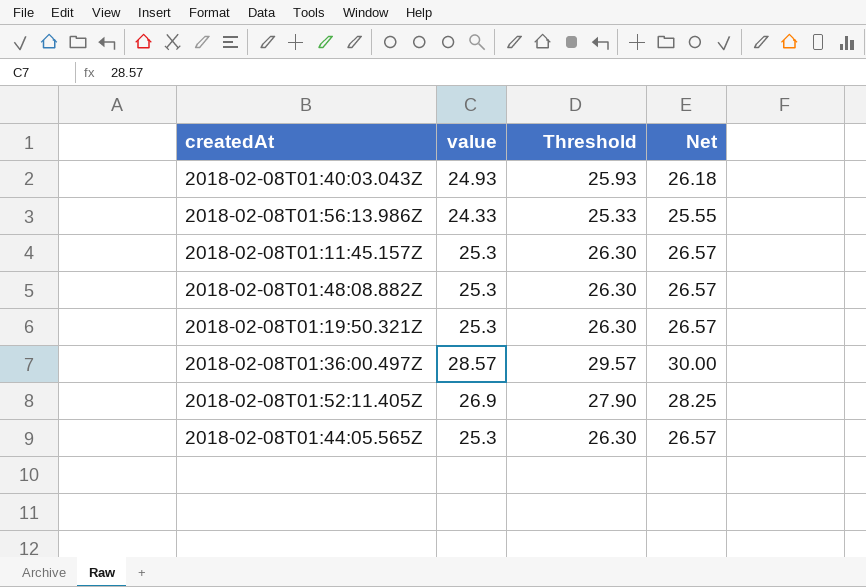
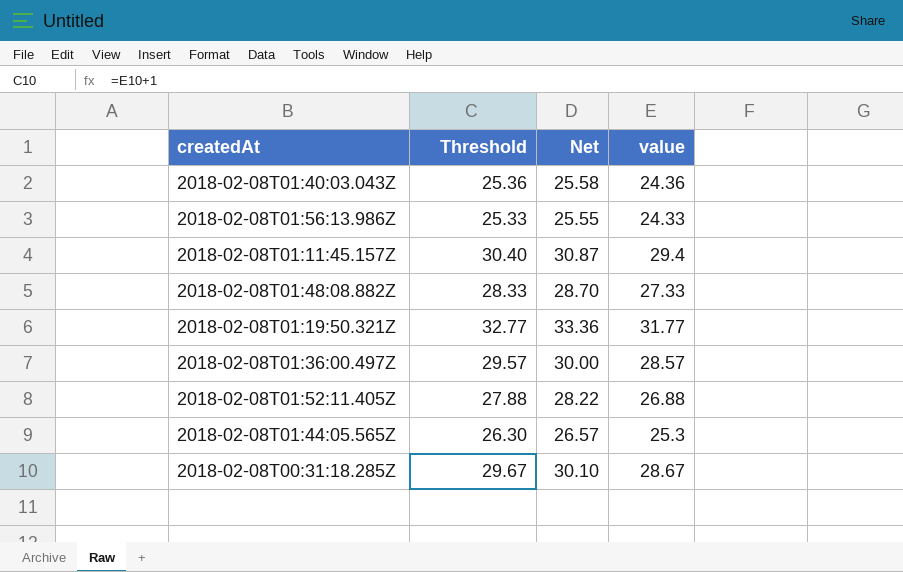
column value | position: 2 -> 4
2018-02-08T01:40:03.043Z | Threshold: 25.93 -> 25.36
2018-02-08T01:40:03.043Z | Net: 26.18 -> 25.58
2018-02-08T01:40:03.043Z | value: 24.93 -> 24.36
2018-02-08T01:11:45.157Z | Threshold: 26.30 -> 30.40
2018-02-08T01:11:45.157Z | Net: 26.57 -> 30.87
2018-02-08T01:11:45.157Z | value: 25.3 -> 29.4
2018-02-08T01:48:08.882Z | Threshold: 26.30 -> 28.33
2018-02-08T01:48:08.882Z | Net: 26.57 -> 28.70
2018-02-08T01:48:08.882Z | value: 25.3 -> 27.33
2018-02-08T01:19:50.321Z | Threshold: 26.30 -> 32.77
2018-02-08T01:19:50.321Z | Net: 26.57 -> 33.36
2018-02-08T01:19:50.321Z | value: 25.3 -> 31.77
2018-02-08T01:52:11.405Z | Threshold: 27.90 -> 27.88
2018-02-08T01:52:11.405Z | Net: 28.25 -> 28.22
2018-02-08T01:52:11.405Z | value: 26.9 -> 26.88
row 2018-02-08T00:31:18.285Z: none -> 29.67 | 30.10 | 28.67

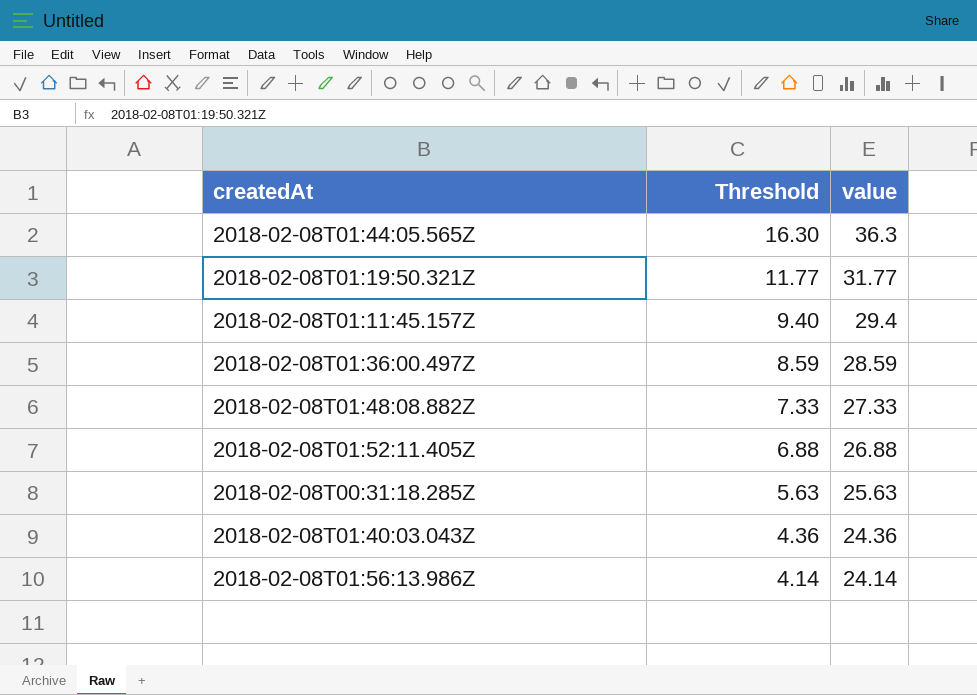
row order: none -> Threshold descending
column Net | formula: [value] * 1.05 -> none
column Threshold | formula: [value] + 1 -> [value] - 20
2018-02-08T01:44:05.565Z | value: 25.3 -> 36.3
2018-02-08T01:36:00.497Z | value: 28.57 -> 28.59
2018-02-08T00:31:18.285Z | value: 28.67 -> 25.63
2018-02-08T01:56:13.986Z | value: 24.33 -> 24.14

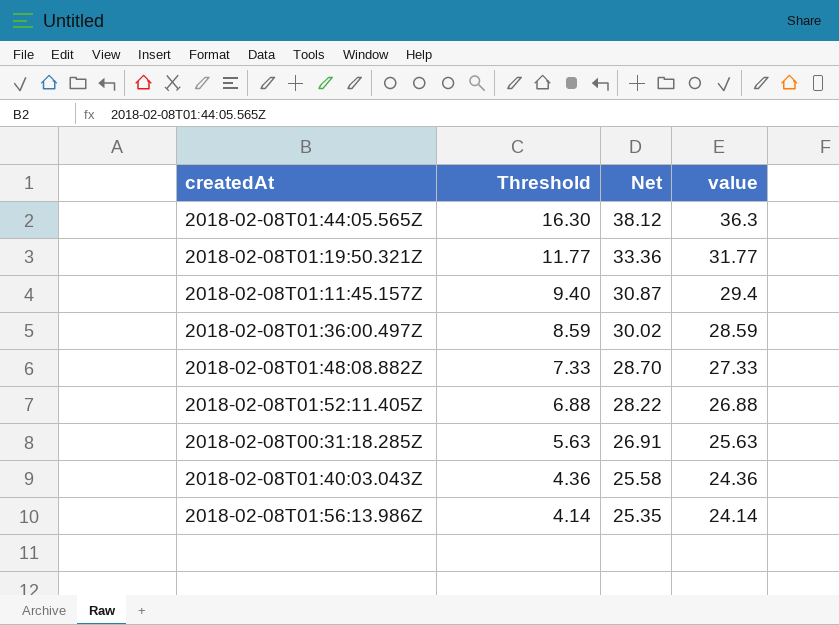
column Net | formula: none -> [value] * 1.05

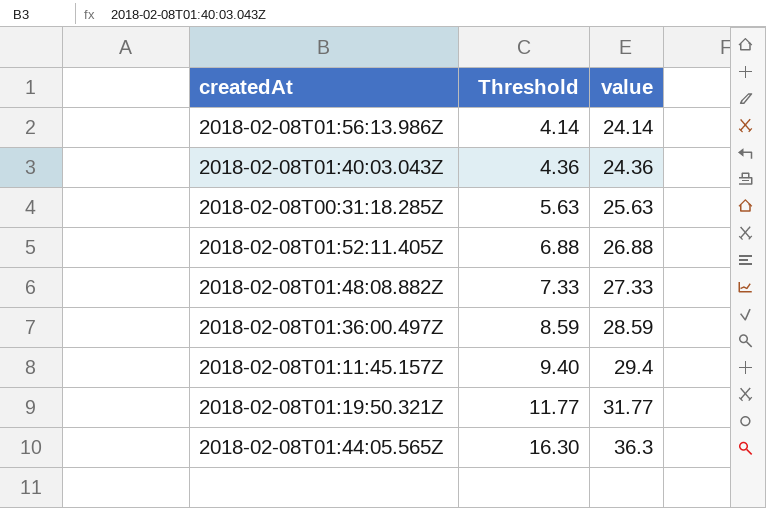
row order: Threshold descending -> Threshold ascending
column Net | formula: [value] * 1.05 -> none

